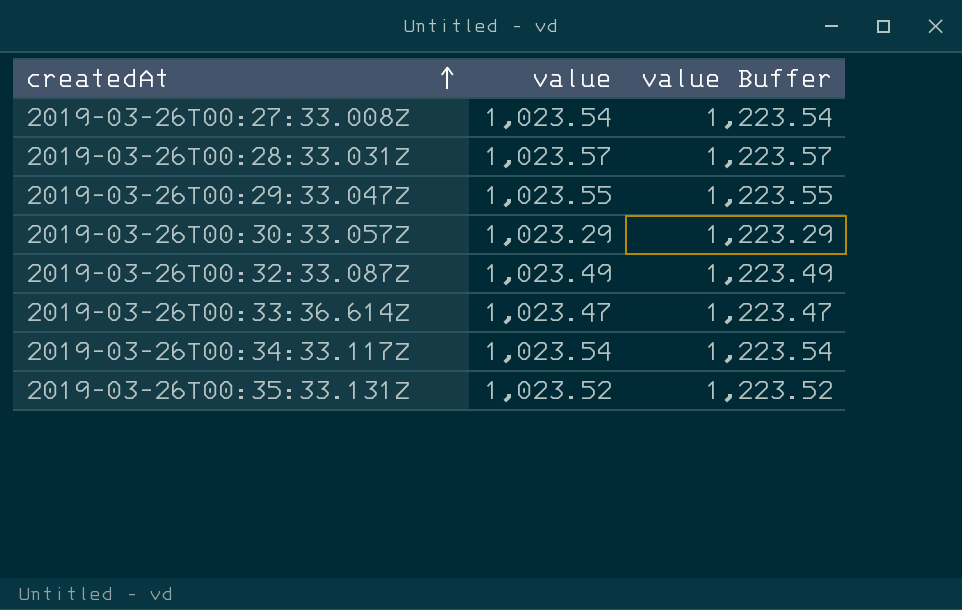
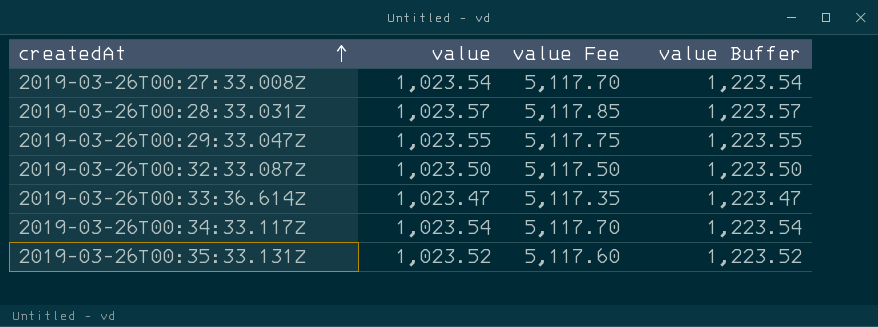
column value Fee | formula: none -> [value] * 5
row 2019-03-26T00:30:33.057Z: 1,023.29 | 1,223.29 -> none
2019-03-26T00:32:33.087Z | value: 1,023.49 -> 1,023.50
2019-03-26T00:32:33.087Z | value Buffer: 1,223.49 -> 1,223.50

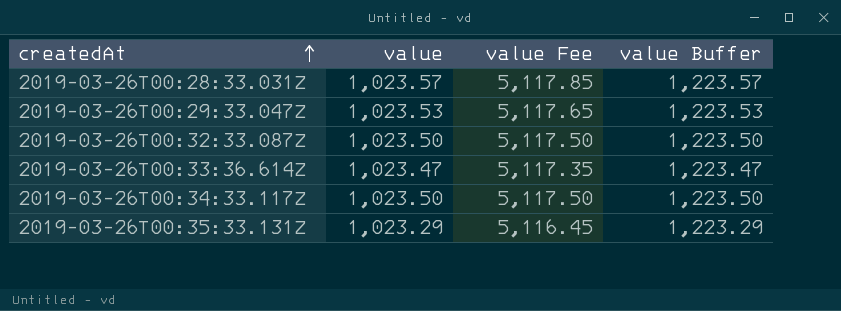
row 2019-03-26T00:27:33.008Z: 1,023.54 | 5,117.70 | 1,223.54 -> none
2019-03-26T00:29:33.047Z | value: 1,023.55 -> 1,023.53
2019-03-26T00:29:33.047Z | value Fee: 5,117.75 -> 5,117.65
2019-03-26T00:29:33.047Z | value Buffer: 1,223.55 -> 1,223.53
2019-03-26T00:34:33.117Z | value: 1,023.54 -> 1,023.50
2019-03-26T00:34:33.117Z | value Fee: 5,117.70 -> 5,117.50
2019-03-26T00:34:33.117Z | value Buffer: 1,223.54 -> 1,223.50
2019-03-26T00:35:33.131Z | value: 1,023.52 -> 1,023.29
2019-03-26T00:35:33.131Z | value Fee: 5,117.60 -> 5,116.45
2019-03-26T00:35:33.131Z | value Buffer: 1,223.52 -> 1,223.29

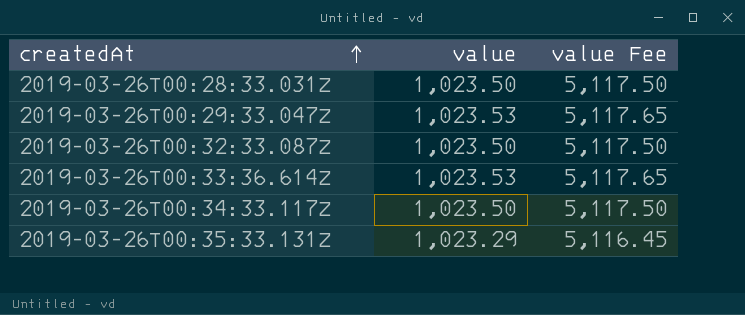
column value Buffer | formula: [value] + 200 -> none
2019-03-26T00:28:33.031Z | value: 1,023.57 -> 1,023.50
2019-03-26T00:28:33.031Z | value Fee: 5,117.85 -> 5,117.50
2019-03-26T00:33:36.614Z | value: 1,023.47 -> 1,023.53
2019-03-26T00:33:36.614Z | value Fee: 5,117.35 -> 5,117.65

